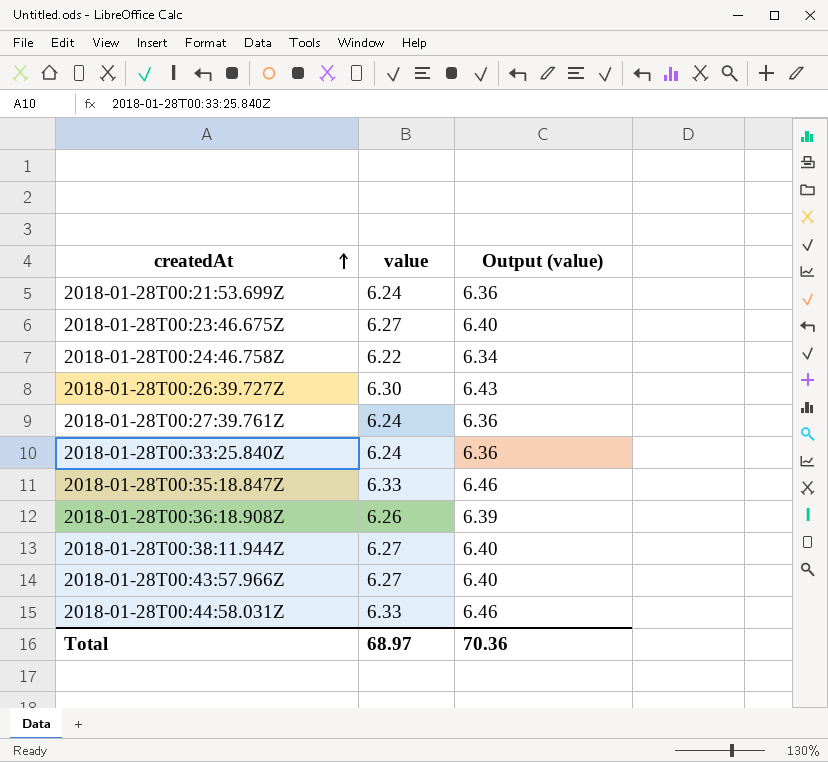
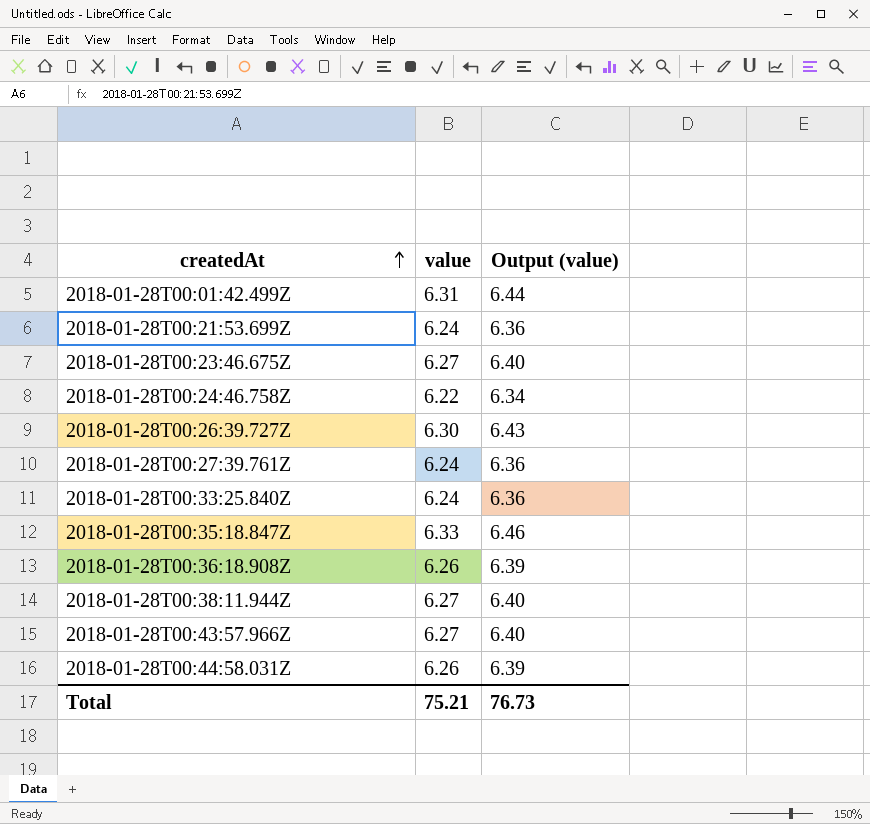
row 2018-01-28T00:01:42.499Z: none -> 6.31 | 6.44
2018-01-28T00:44:58.031Z | value: 6.33 -> 6.26
2018-01-28T00:44:58.031Z | Output (value): 6.46 -> 6.39
Total | value: 68.97 -> 75.21
Total | Output (value): 70.36 -> 76.73

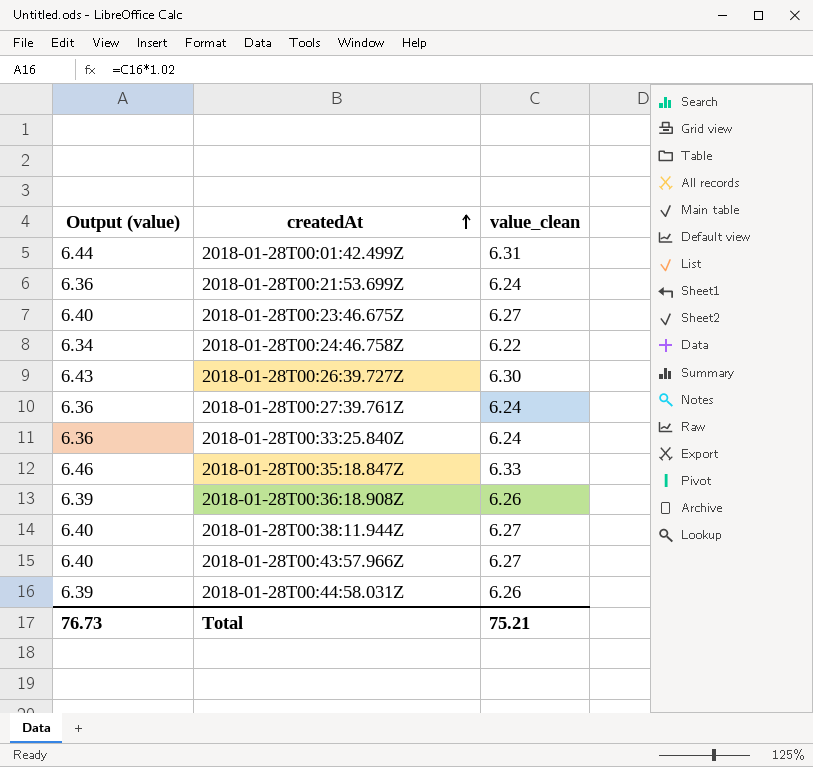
column Output (value) | position: 3 -> 1
column name: value -> value_clean

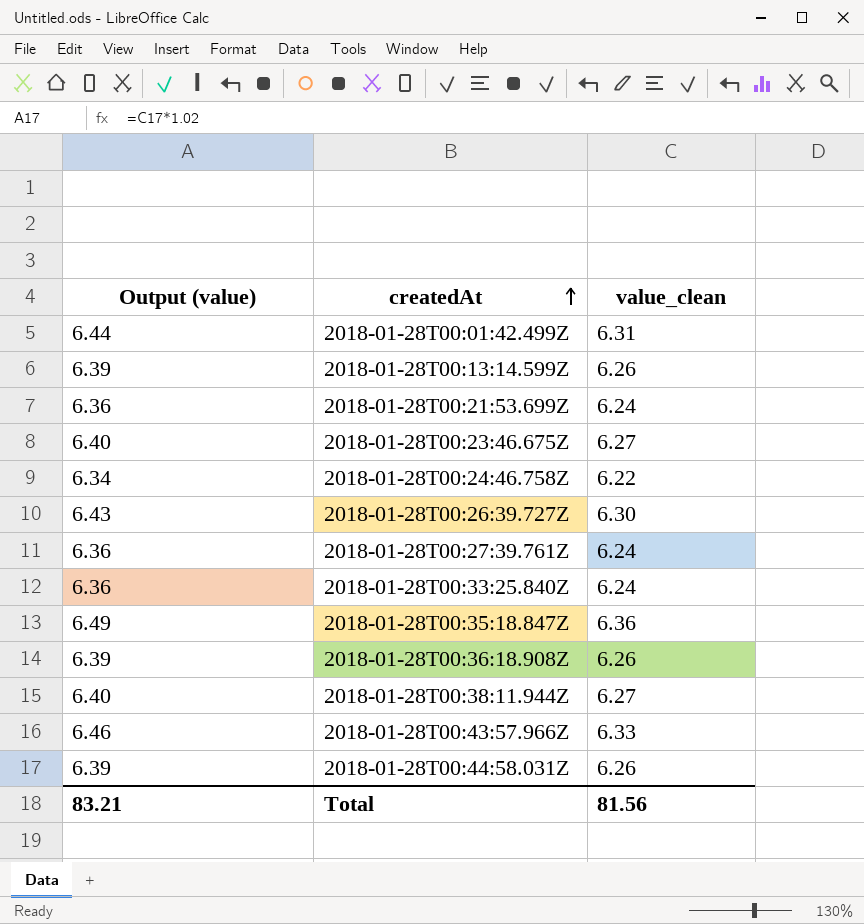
row 2018-01-28T00:13:14.599Z: none -> 6.39 | 6.26
2018-01-28T00:35:18.847Z | Output (value): 6.46 -> 6.49
2018-01-28T00:35:18.847Z | value_clean: 6.33 -> 6.36
2018-01-28T00:43:57.966Z | Output (value): 6.40 -> 6.46
2018-01-28T00:43:57.966Z | value_clean: 6.27 -> 6.33
Total | Output (value): 76.73 -> 83.21
Total | value_clean: 75.21 -> 81.56

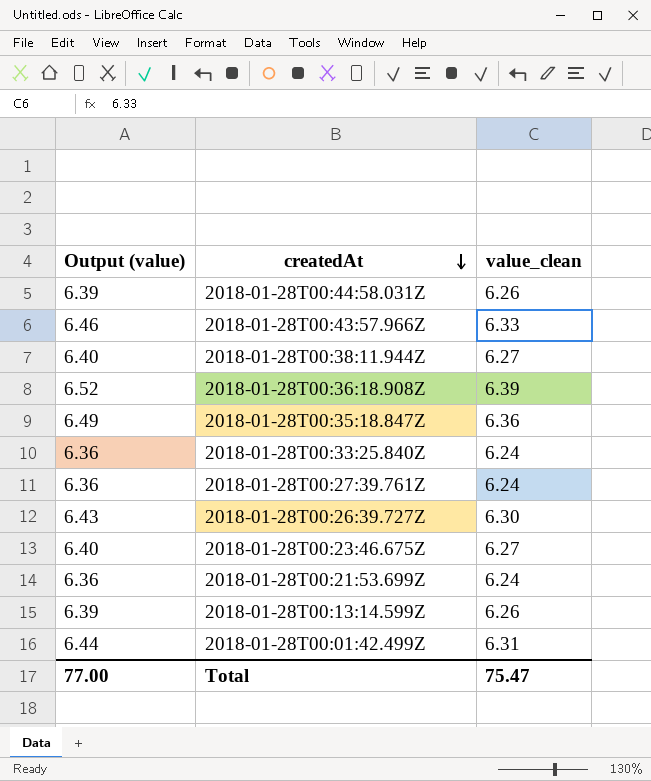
row order: createdAt ascending -> createdAt descending
row 2018-01-28T00:24:46.758Z: 6.34 | 6.22 -> none
2018-01-28T00:36:18.908Z | Output (value): 6.39 -> 6.52
2018-01-28T00:36:18.908Z | value_clean: 6.26 -> 6.39
Total | Output (value): 83.21 -> 77.00
Total | value_clean: 81.56 -> 75.47

